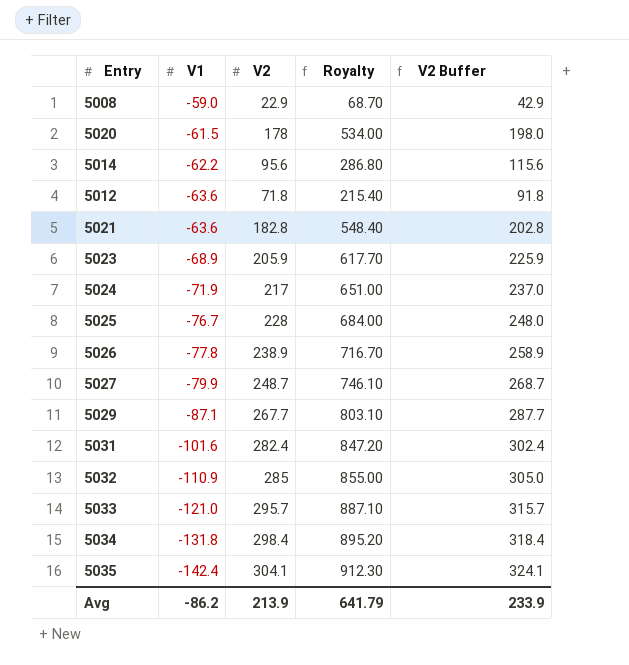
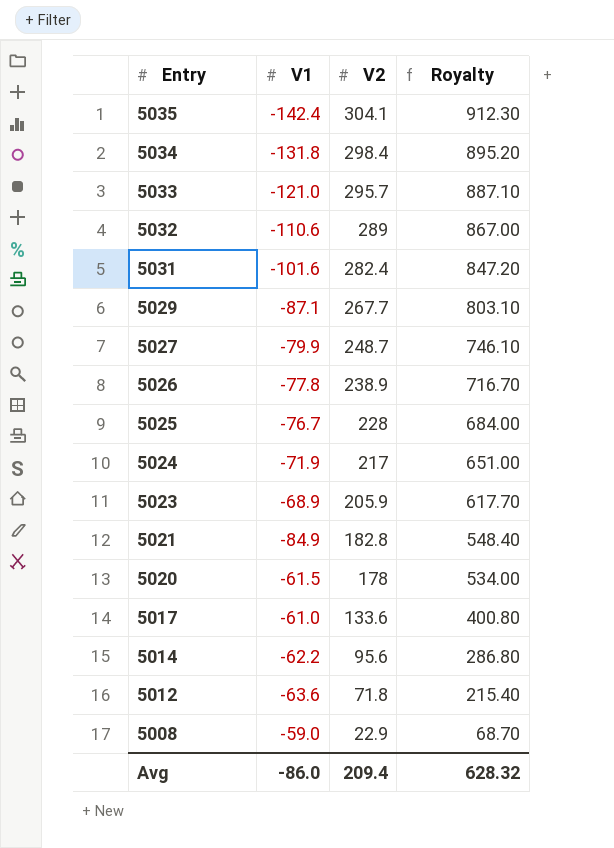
row order: V1 descending -> Entry descending
column V2 Buffer | formula: [V2] + 20 -> none
5032 | V1: -110.9 -> -110.6
5032 | V2: 285 -> 289
5032 | Royalty: 855.00 -> 867.00
5021 | V1: -63.6 -> -84.9
row 5017: none -> -61.0 | 133.6 | 400.80
Avg | V1: -86.2 -> -86.0
Avg | V2: 213.9 -> 209.4
Avg | Royalty: 641.79 -> 628.32

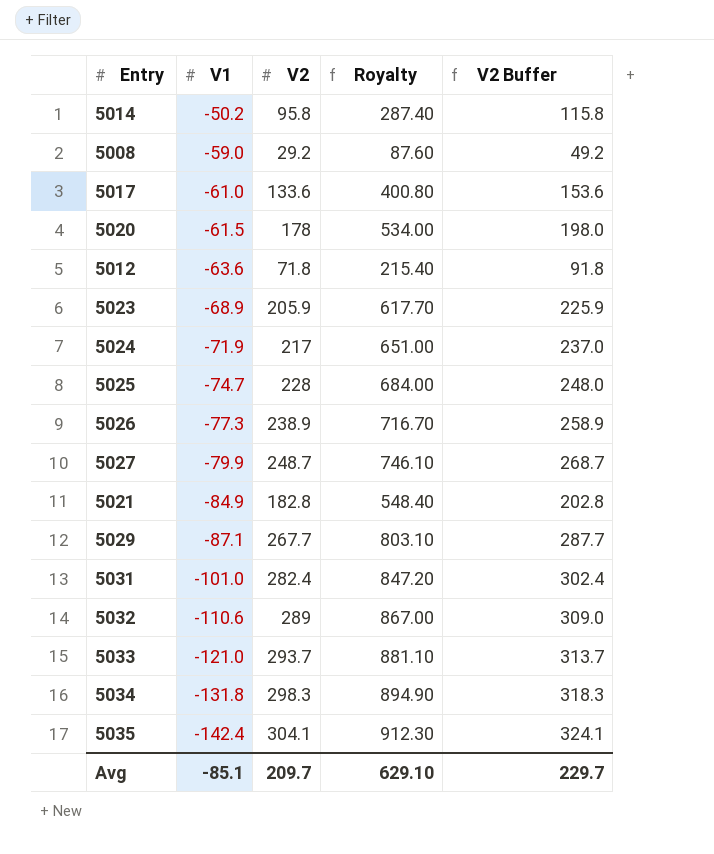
row order: Entry descending -> V1 descending
column V2 Buffer | formula: none -> [V2] + 20
5014 | V1: -62.2 -> -50.2
5014 | V2: 95.6 -> 95.8
5014 | Royalty: 286.80 -> 287.40
5008 | V2: 22.9 -> 29.2
5008 | Royalty: 68.70 -> 87.60
5025 | V1: -76.7 -> -74.7
5026 | V1: -77.8 -> -77.3
5031 | V1: -101.6 -> -101.0
5033 | V2: 295.7 -> 293.7
5033 | Royalty: 887.10 -> 881.10
5034 | V2: 298.4 -> 298.3
5034 | Royalty: 895.20 -> 894.90
Avg | V1: -86.0 -> -85.1
Avg | V2: 209.4 -> 209.7
Avg | Royalty: 628.32 -> 629.10

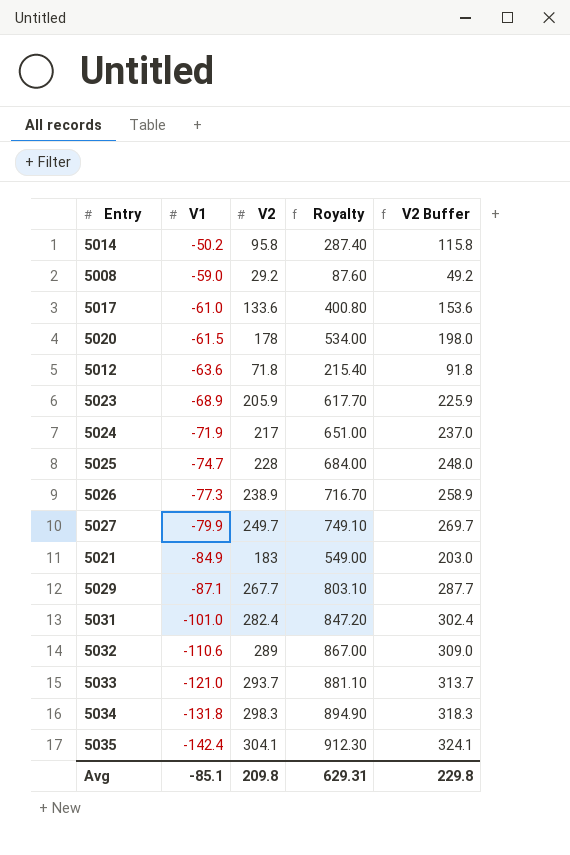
5027 | V2: 248.7 -> 249.7
5027 | Royalty: 746.10 -> 749.10
5027 | V2 Buffer: 268.7 -> 269.7
5021 | V2: 182.8 -> 183
5021 | Royalty: 548.40 -> 549.00
5021 | V2 Buffer: 202.8 -> 203.0
Avg | V2: 209.7 -> 209.8
Avg | Royalty: 629.10 -> 629.31
Avg | V2 Buffer: 229.7 -> 229.8

